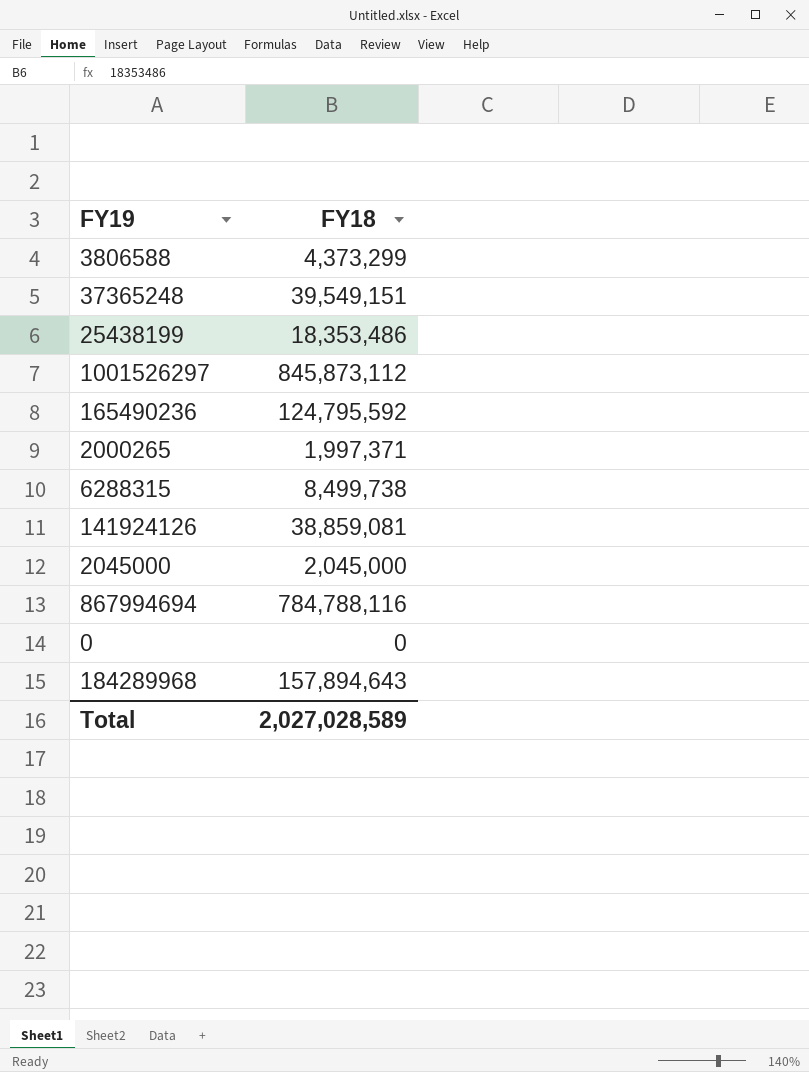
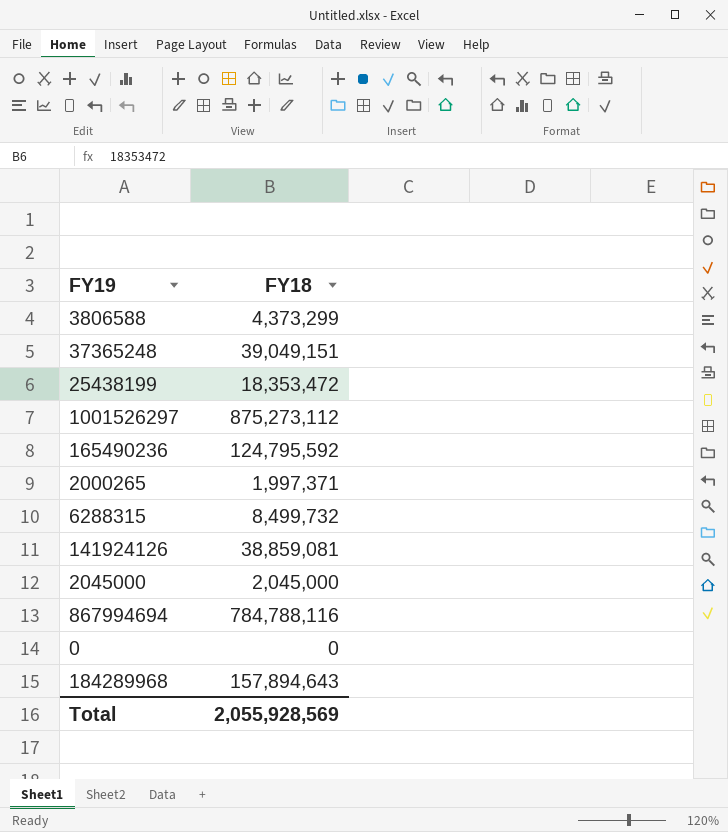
37365248 | FY18: 39,549,151 -> 39,049,151
25438199 | FY18: 18,353,486 -> 18,353,472
1001526297 | FY18: 845,873,112 -> 875,273,112
6288315 | FY18: 8,499,738 -> 8,499,732
Total | FY18: 2,027,028,589 -> 2,055,928,569

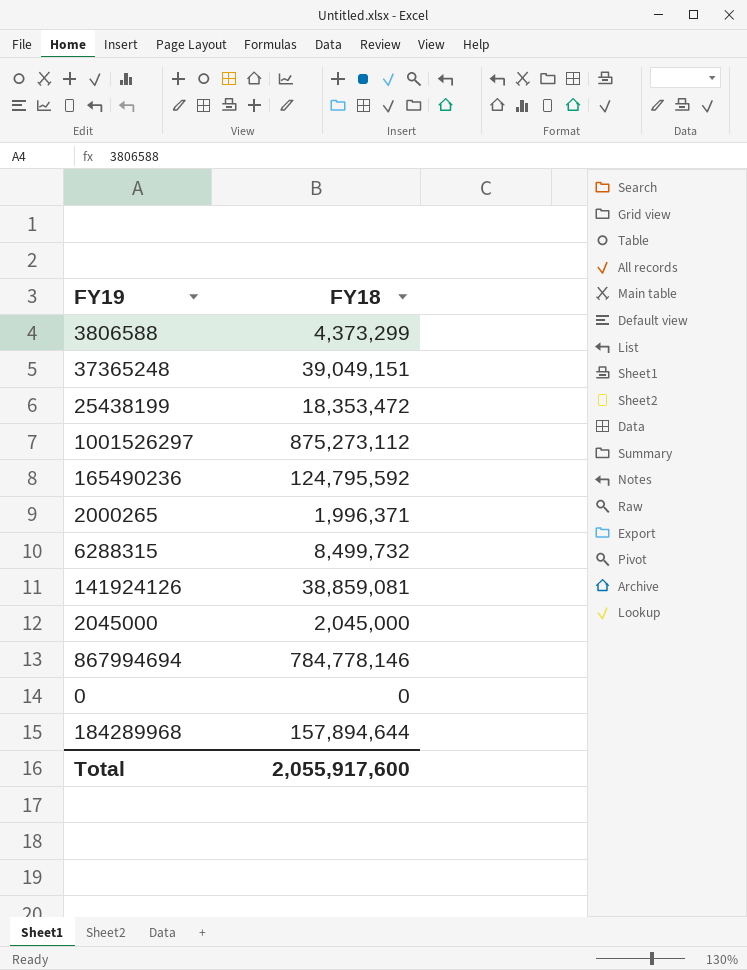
2000265 | FY18: 1,997,371 -> 1,996,371
867994694 | FY18: 784,788,116 -> 784,778,146
184289968 | FY18: 157,894,643 -> 157,894,644
Total | FY18: 2,055,928,569 -> 2,055,917,600

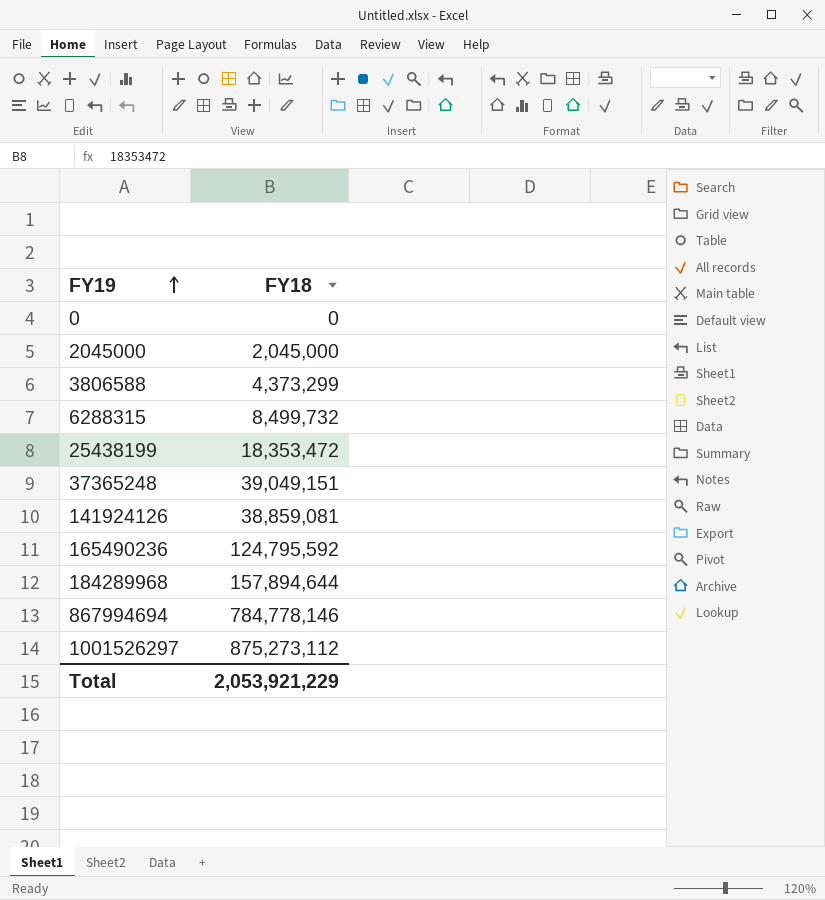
row order: none -> FY19 ascending
row 2000265: 1,996,371 -> none
Total | FY18: 2,055,917,600 -> 2,053,921,229

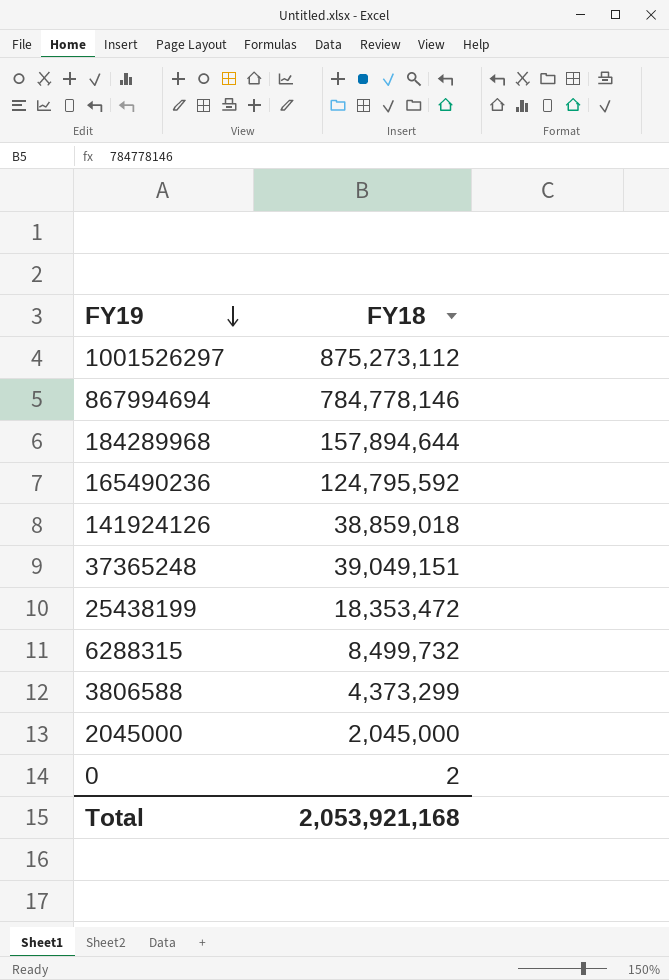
row order: FY19 ascending -> FY19 descending
141924126 | FY18: 38,859,081 -> 38,859,018
0 | FY18: 0 -> 2
Total | FY18: 2,053,921,229 -> 2,053,921,168

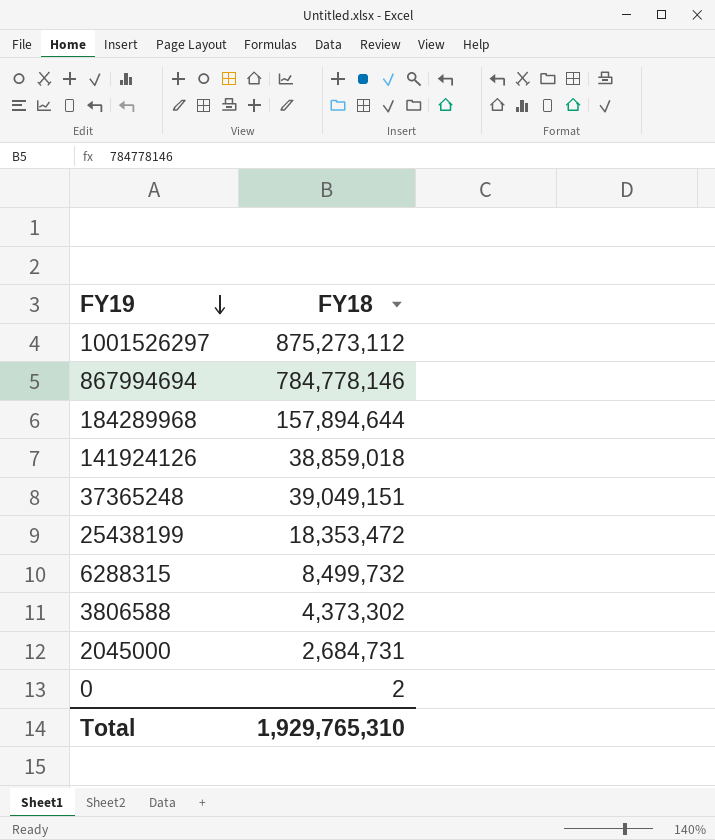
row 165490236: 124,795,592 -> none
3806588 | FY18: 4,373,299 -> 4,373,302
2045000 | FY18: 2,045,000 -> 2,684,731
Total | FY18: 2,053,921,168 -> 1,929,765,310

